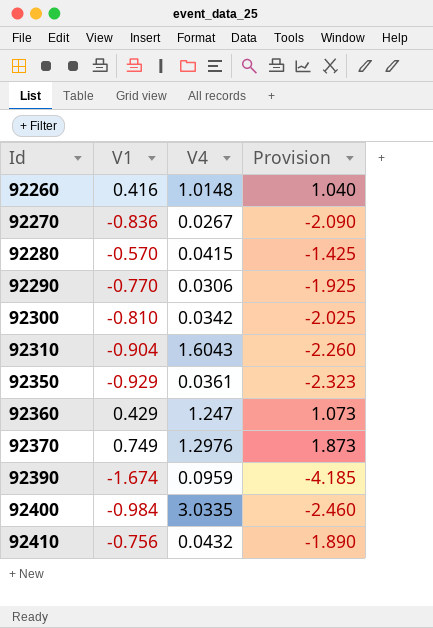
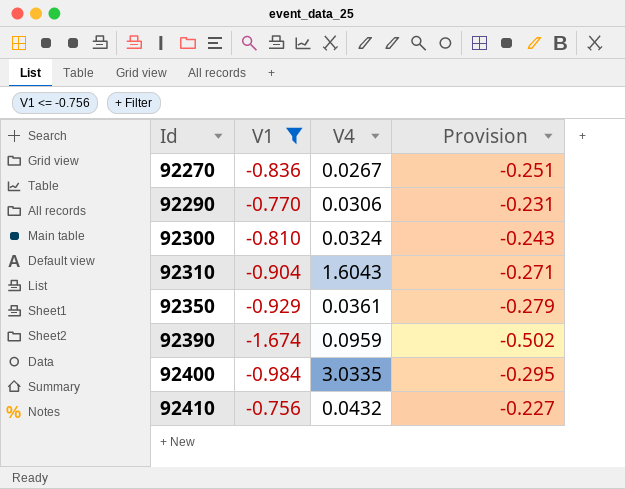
filter: none -> V1 <= -0.756
column Provision | formula: [V1] * 2.5 -> [V1] * 0.3
92300 | V4: 0.0342 -> 0.0324

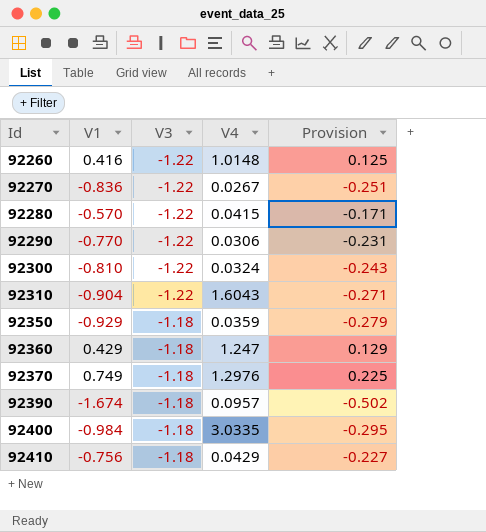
filter: V1 <= -0.756 -> none
column V3 | position: none -> 3
92350 | V4: 0.0361 -> 0.0359
92390 | V4: 0.0959 -> 0.0957
92410 | V4: 0.0432 -> 0.0429

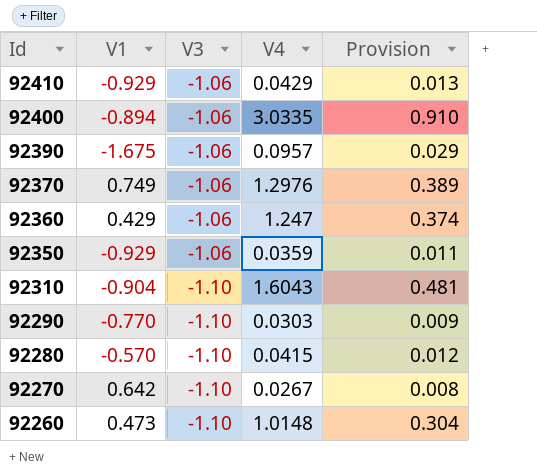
row order: Id ascending -> Id descending
column Provision | formula: [V1] * 0.3 -> [V4] * 0.3
row 92300: -0.810 | -1.22 | 0.0324 | -0.243 -> none
92410 | V1: -0.756 -> -0.929
92410 | V3: -1.18 -> -1.06
92400 | V1: -0.984 -> -0.894
92400 | V3: -1.18 -> -1.06
92390 | V1: -1.674 -> -1.675
92390 | V3: -1.18 -> -1.06
92370 | V3: -1.18 -> -1.06
92360 | V3: -1.18 -> -1.06
92350 | V3: -1.18 -> -1.06
92310 | V3: -1.22 -> -1.10
92290 | V3: -1.22 -> -1.10
92290 | V4: 0.0306 -> 0.0303
92280 | V3: -1.22 -> -1.10
92270 | V1: -0.836 -> 0.642
92270 | V3: -1.22 -> -1.10
92260 | V1: 0.416 -> 0.473
92260 | V3: -1.22 -> -1.10

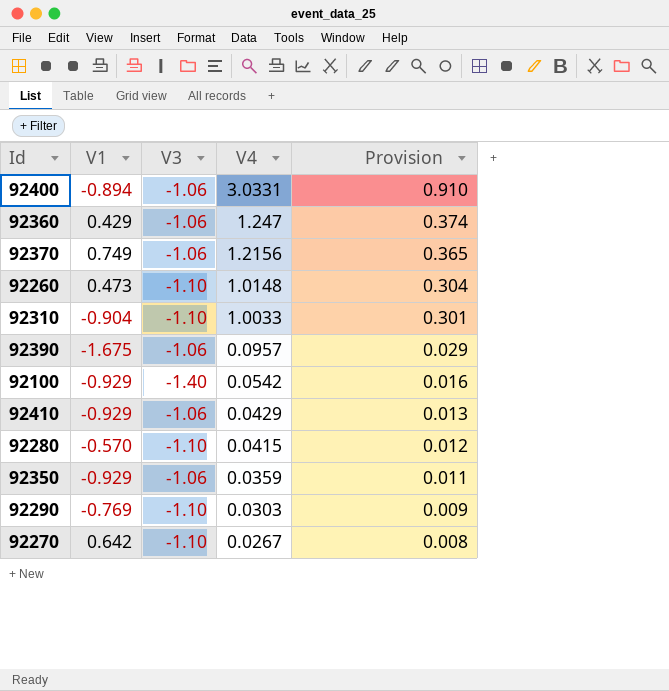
row order: Id descending -> V4 descending
92400 | V4: 3.0335 -> 3.0331
92370 | V4: 1.2976 -> 1.2156
92370 | Provision: 0.389 -> 0.365
92310 | V4: 1.6043 -> 1.0033
92310 | Provision: 0.481 -> 0.301
row 92100: none -> -0.929 | -1.40 | 0.0542 | 0.016
92290 | V1: -0.770 -> -0.769

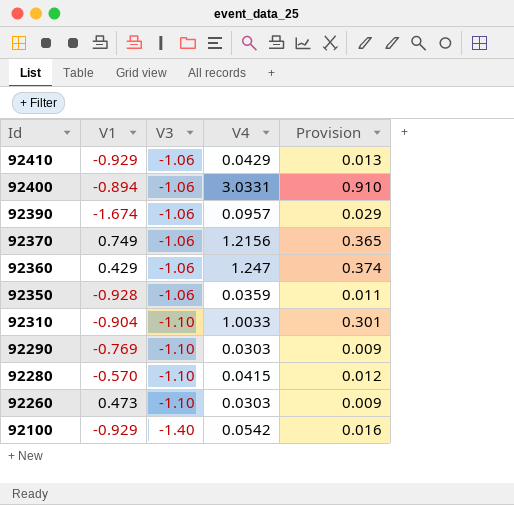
row order: V4 descending -> Id descending
row 92270: 0.642 | -1.10 | 0.0267 | 0.008 -> none
92390 | V1: -1.675 -> -1.674
92350 | V1: -0.929 -> -0.928
92260 | V4: 1.0148 -> 0.0303
92260 | Provision: 0.304 -> 0.009

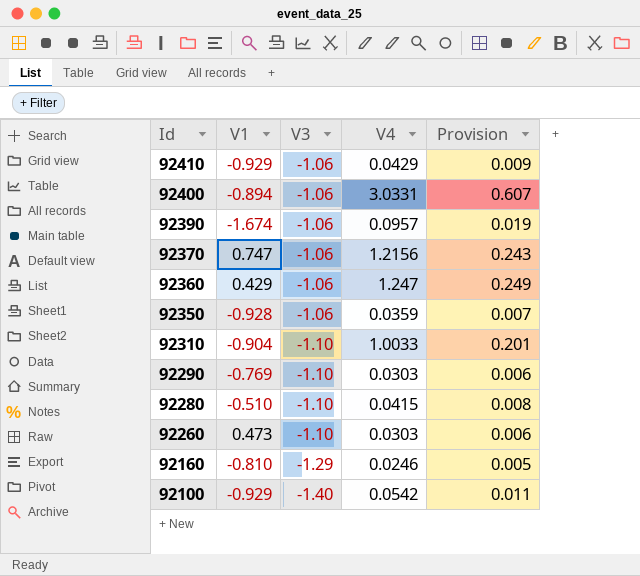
column Provision | formula: [V4] * 0.3 -> [V4] * 0.2
92370 | V1: 0.749 -> 0.747
92280 | V1: -0.570 -> -0.510
row 92160: none -> -0.810 | -1.29 | 0.0246 | 0.005

